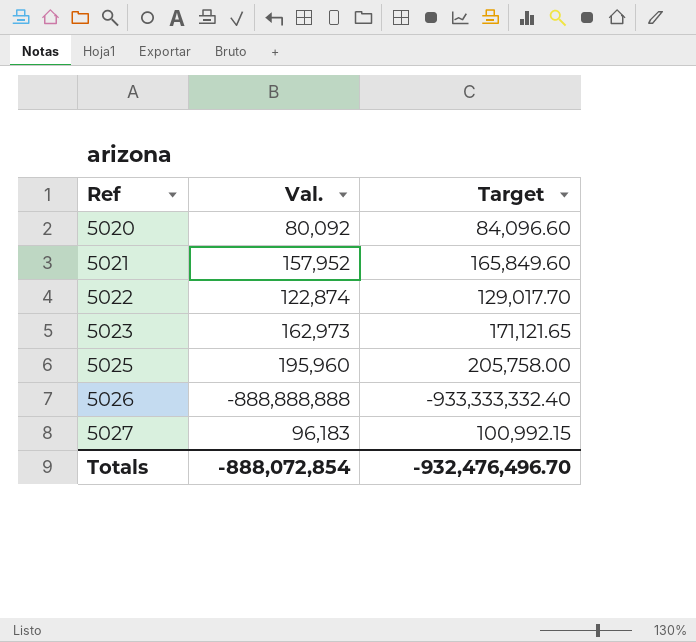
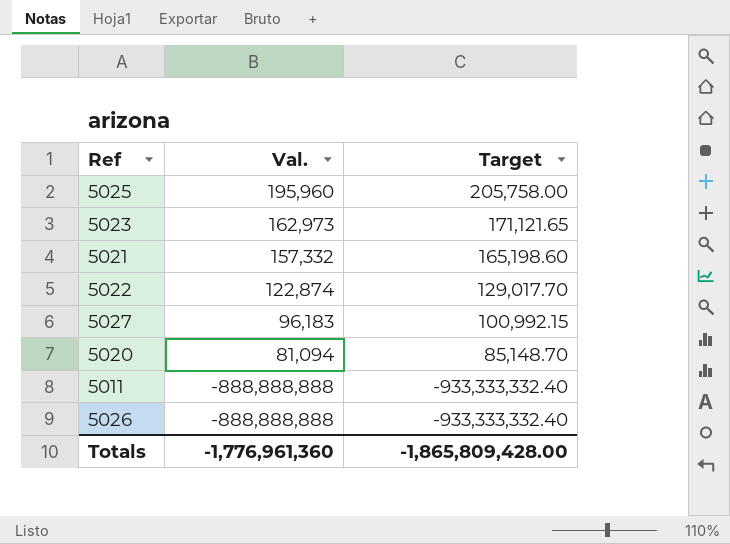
row order: Ref ascending -> Val. descending
5021 | Val.: 157,952 -> 157,332
5021 | Target: 165,849.60 -> 165,198.60
5020 | Val.: 80,092 -> 81,094
5020 | Target: 84,096.60 -> 85,148.70
row 5011: none -> -888,888,888 | -933,333,332.40
Totals | Val.: -888,072,854 -> -1,776,961,360
Totals | Target: -932,476,496.70 -> -1,865,809,428.00

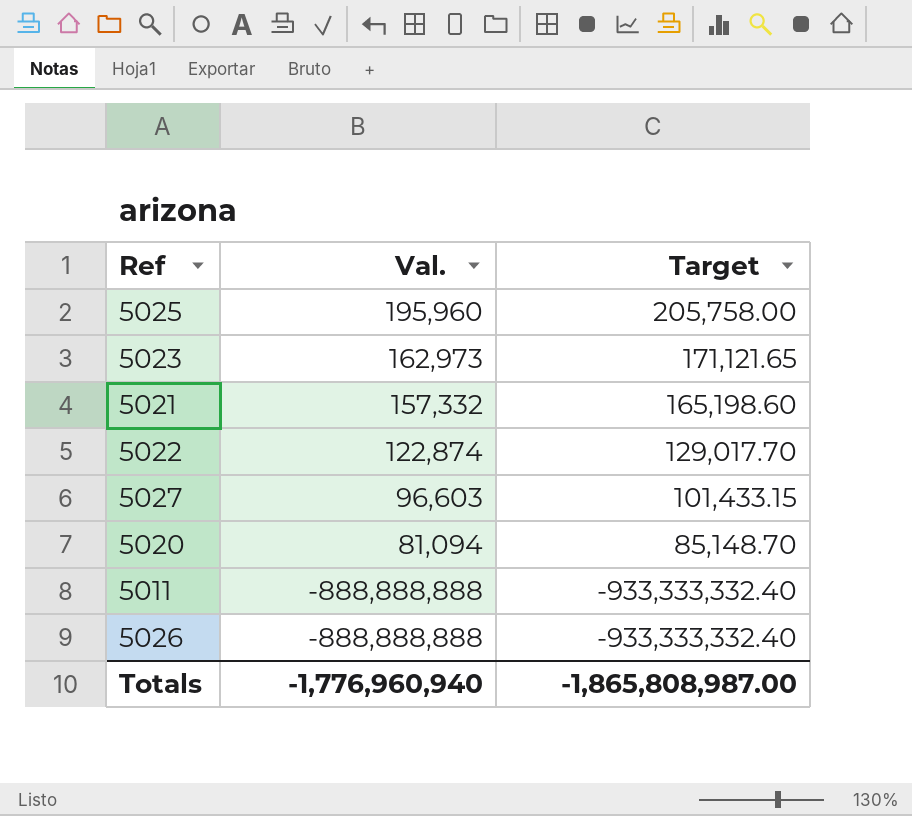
5027 | Val.: 96,183 -> 96,603
5027 | Target: 100,992.15 -> 101,433.15
Totals | Val.: -1,776,961,360 -> -1,776,960,940
Totals | Target: -1,865,809,428.00 -> -1,865,808,987.00

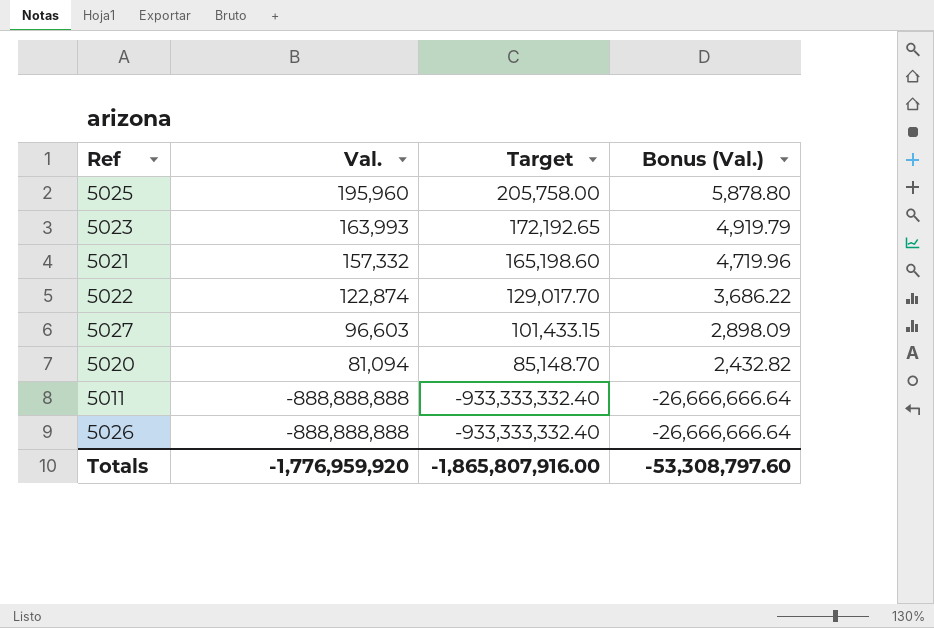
column Bonus (Val.) | formula: none -> [Val.] * 0.03
5023 | Val.: 162,973 -> 163,993
5023 | Target: 171,121.65 -> 172,192.65
Totals | Val.: -1,776,960,940 -> -1,776,959,920
Totals | Target: -1,865,808,987.00 -> -1,865,807,916.00

